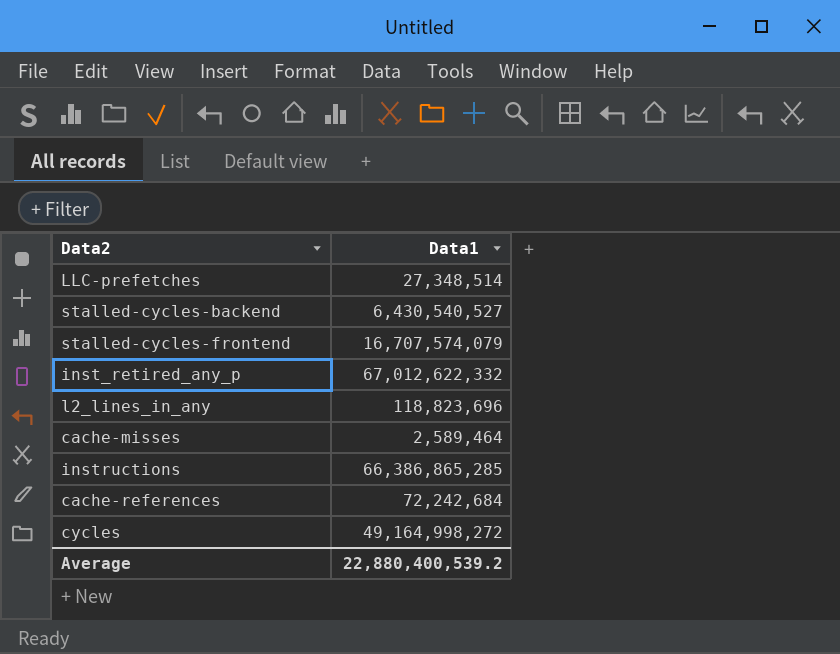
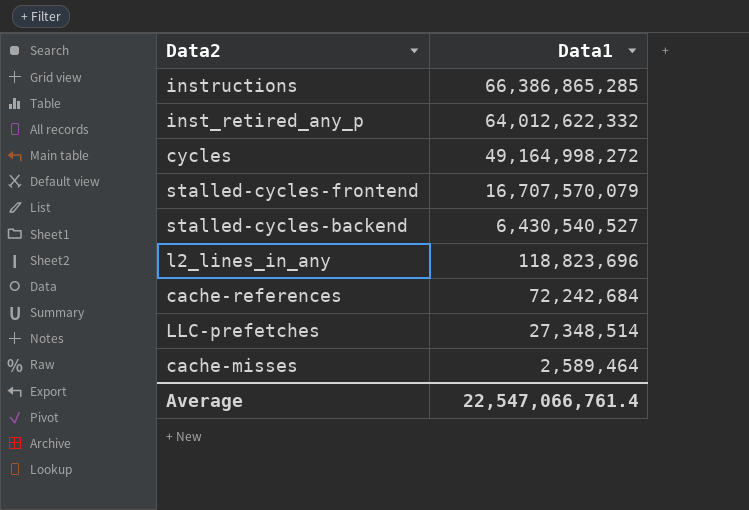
row order: none -> Data1 descending
inst_retired_any_p | Data1: 67,012,622,332 -> 64,012,622,332
stalled-cycles-frontend | Data1: 16,707,574,079 -> 16,707,570,079
Average | Data1: 22,880,400,539.2 -> 22,547,066,761.4

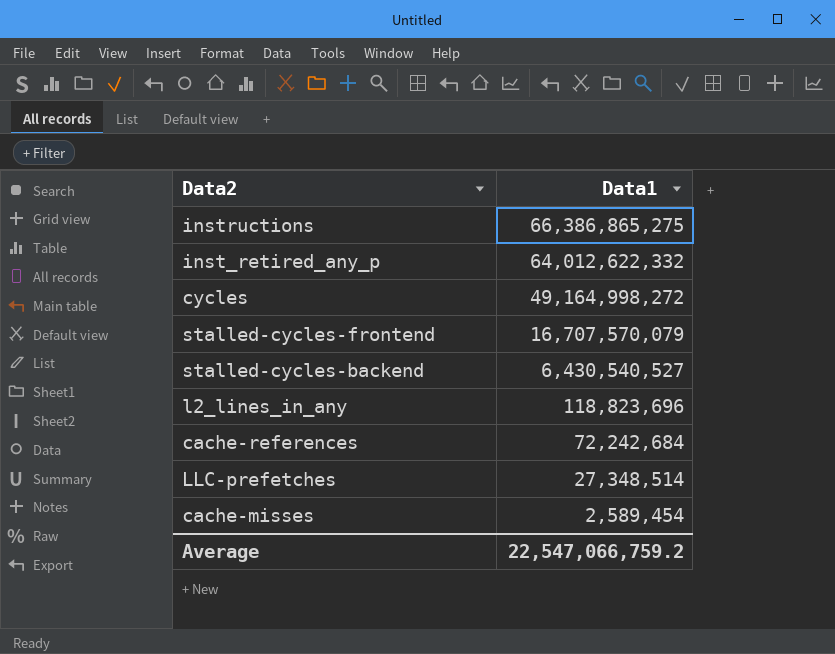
instructions | Data1: 66,386,865,285 -> 66,386,865,275
cache-misses | Data1: 2,589,464 -> 2,589,454
Average | Data1: 22,547,066,761.4 -> 22,547,066,759.2

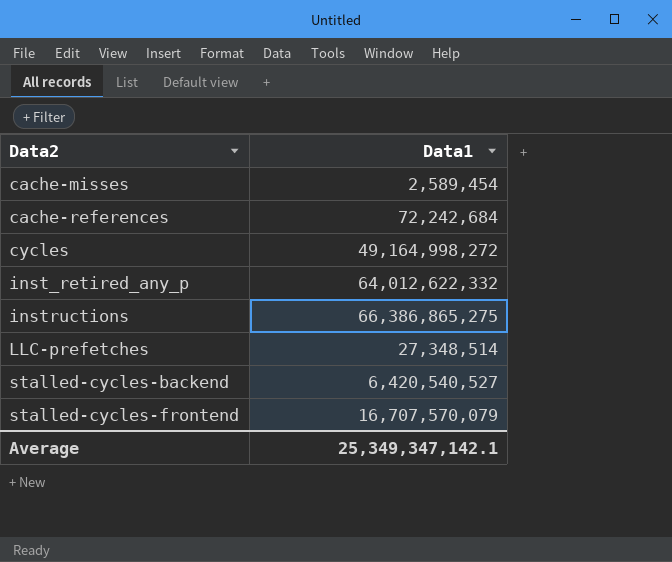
row order: Data1 descending -> Data2 ascending
row l2_lines_in_any: 118,823,696 -> none
stalled-cycles-backend | Data1: 6,430,540,527 -> 6,420,540,527
Average | Data1: 22,547,066,759.2 -> 25,349,347,142.1

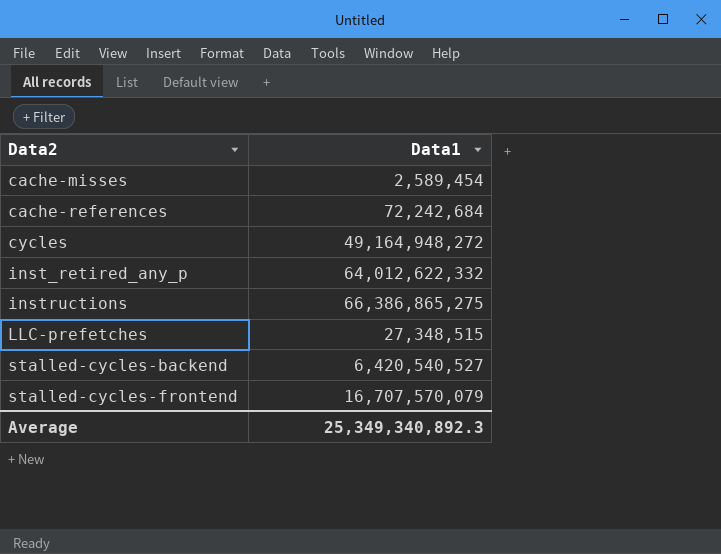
cycles | Data1: 49,164,998,272 -> 49,164,948,272
LLC-prefetches | Data1: 27,348,514 -> 27,348,515
Average | Data1: 25,349,347,142.1 -> 25,349,340,892.3

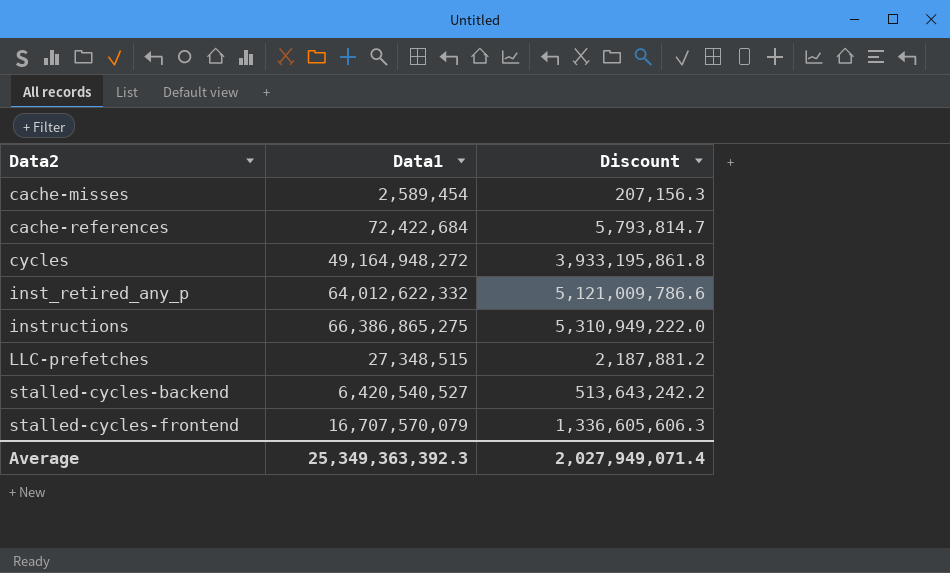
column Discount | formula: none -> [Data1] * 0.08
cache-references | Data1: 72,242,684 -> 72,422,684
Average | Data1: 25,349,340,892.3 -> 25,349,363,392.3

